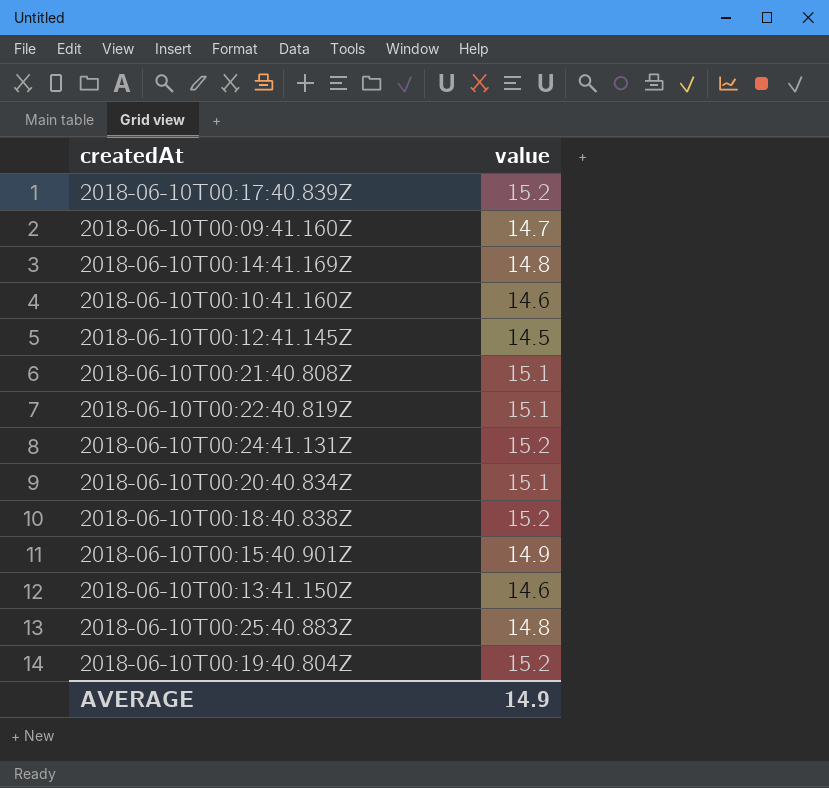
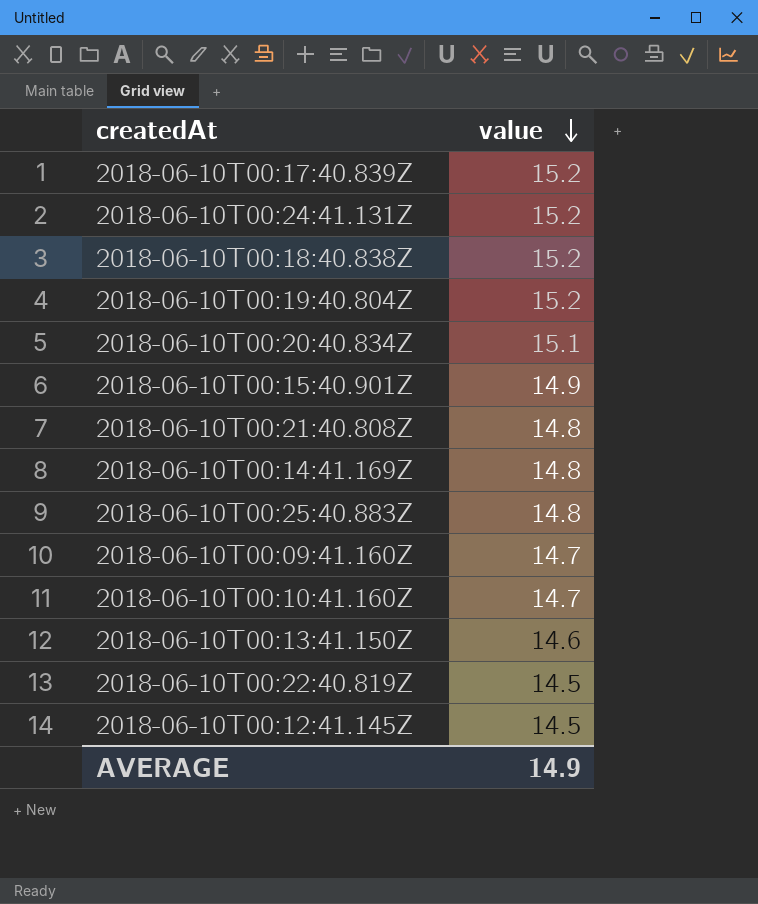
row order: none -> value descending
2018-06-10T00:21:40.808Z | value: 15.1 -> 14.8
2018-06-10T00:10:41.160Z | value: 14.6 -> 14.7
2018-06-10T00:22:40.819Z | value: 15.1 -> 14.5

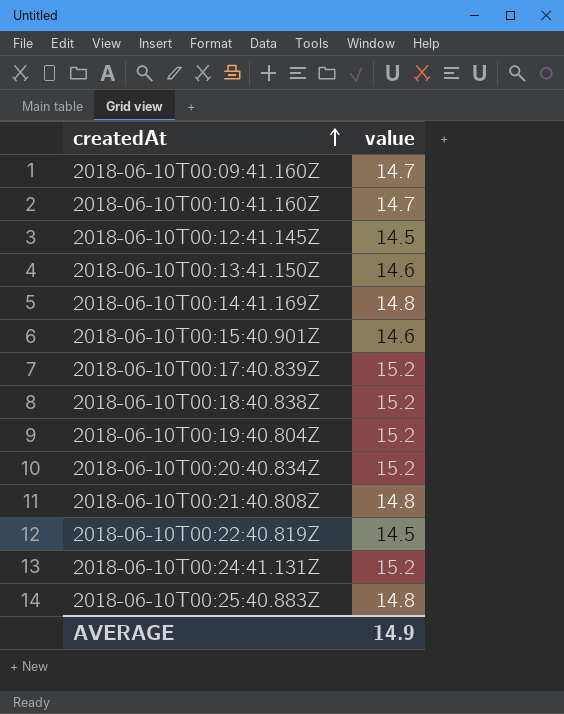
row order: value descending -> createdAt ascending
2018-06-10T00:15:40.901Z | value: 14.9 -> 14.6
2018-06-10T00:20:40.834Z | value: 15.1 -> 15.2

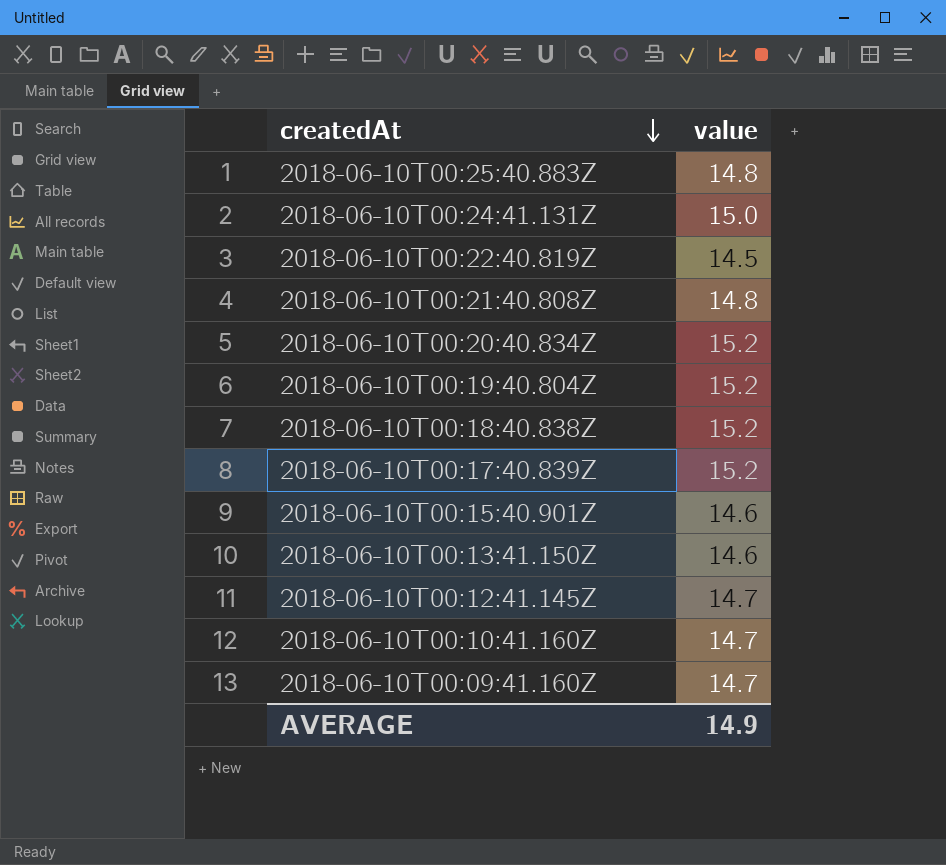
row order: createdAt ascending -> createdAt descending
row 2018-06-10T00:14:41.169Z: 14.8 -> none
2018-06-10T00:24:41.131Z | value: 15.2 -> 15.0
2018-06-10T00:12:41.145Z | value: 14.5 -> 14.7

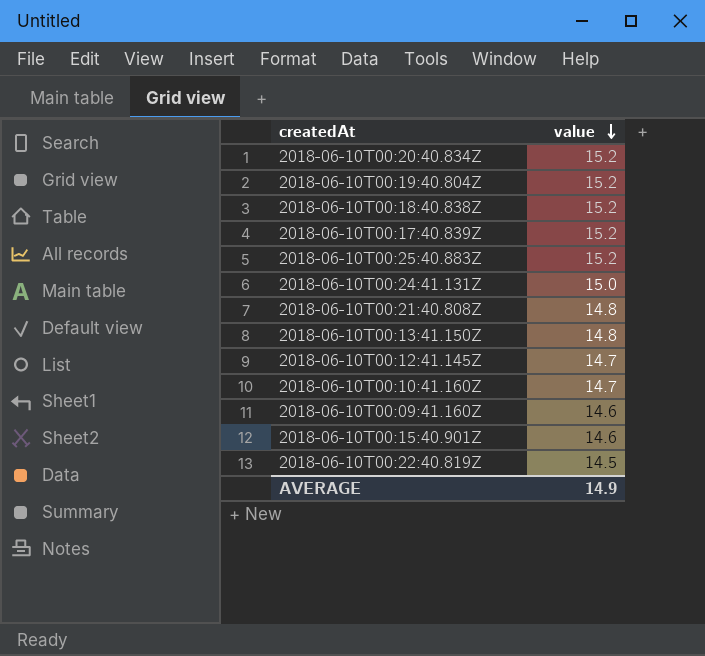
row order: createdAt descending -> value descending
2018-06-10T00:25:40.883Z | value: 14.8 -> 15.2
2018-06-10T00:13:41.150Z | value: 14.6 -> 14.8
2018-06-10T00:09:41.160Z | value: 14.7 -> 14.6

